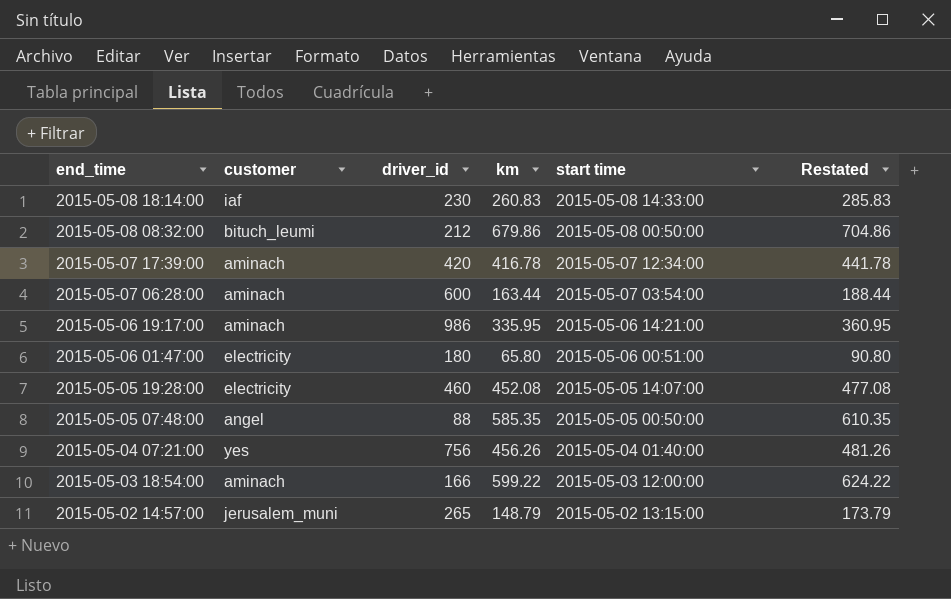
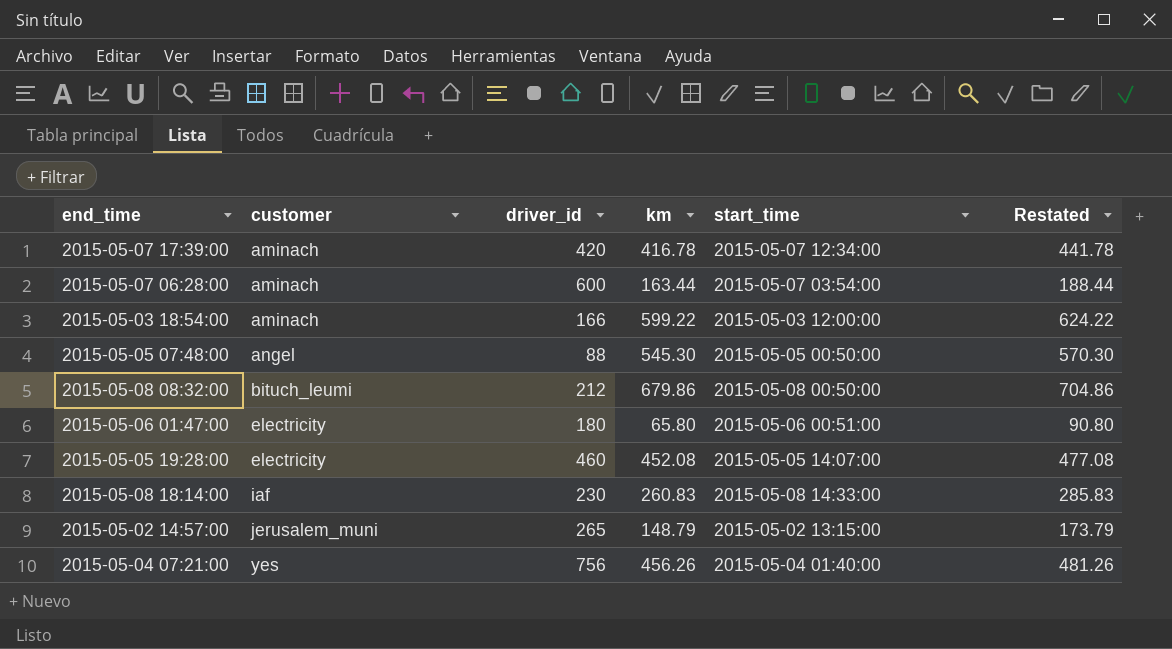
row order: end_time descending -> customer ascending
column name: start time -> start_time
row 2015-05-06 19:17:00: aminach | 986 | 335.95 | 2015-05-06 14:21:00 | 360.95 -> none
2015-05-05 07:48:00 | km: 585.35 -> 545.30
2015-05-05 07:48:00 | Restated: 610.35 -> 570.30

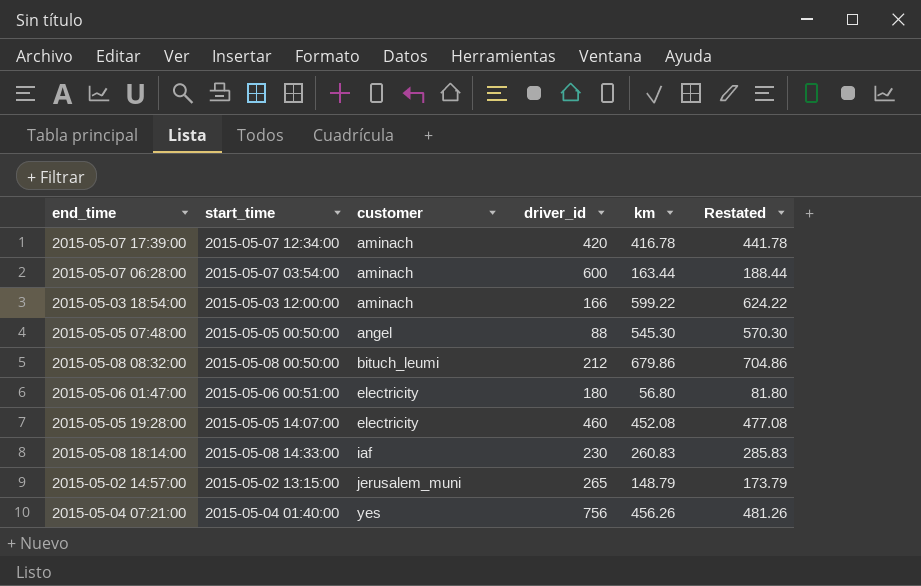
column start_time | position: 5 -> 2
2015-05-06 01:47:00 | km: 65.80 -> 56.80
2015-05-06 01:47:00 | Restated: 90.80 -> 81.80

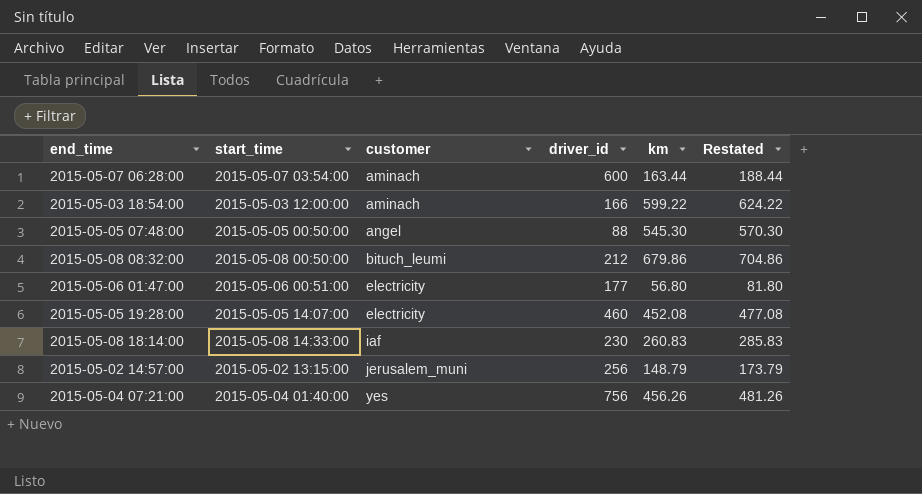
row 2015-05-07 17:39:00: 2015-05-07 12:34:00 | aminach | 420 | 416.78 | 441.78 -> none
2015-05-06 01:47:00 | driver_id: 180 -> 177
2015-05-02 14:57:00 | driver_id: 265 -> 256

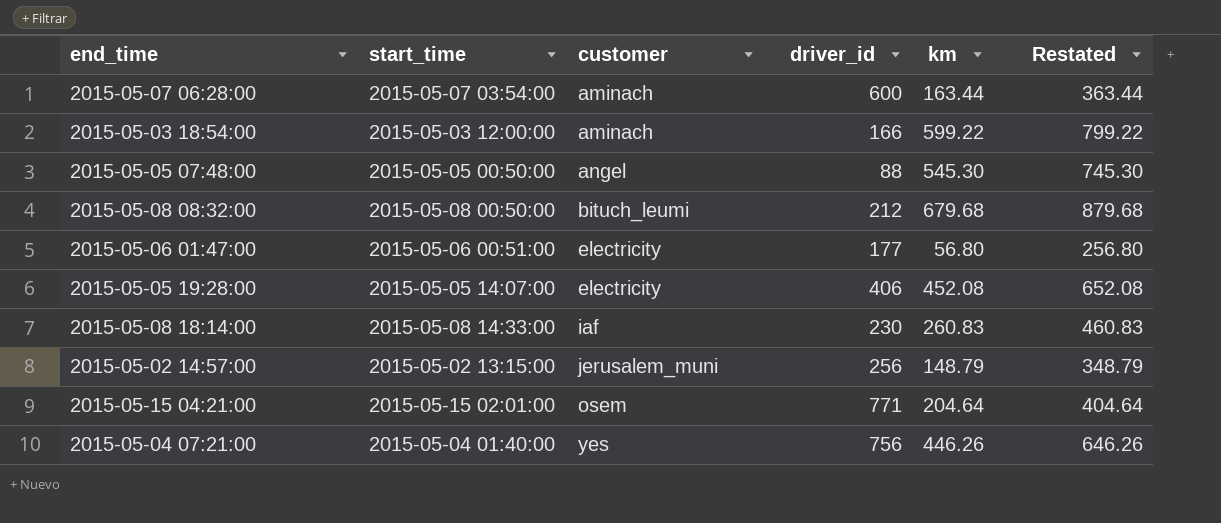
column Restated | formula: [km] + 25 -> [km] + 200
2015-05-08 08:32:00 | km: 679.86 -> 679.68
2015-05-05 19:28:00 | driver_id: 460 -> 406
row 2015-05-15 04:21:00: none -> 2015-05-15 02:01:00 | osem | 771 | 204.64 | 404.64
2015-05-04 07:21:00 | km: 456.26 -> 446.26

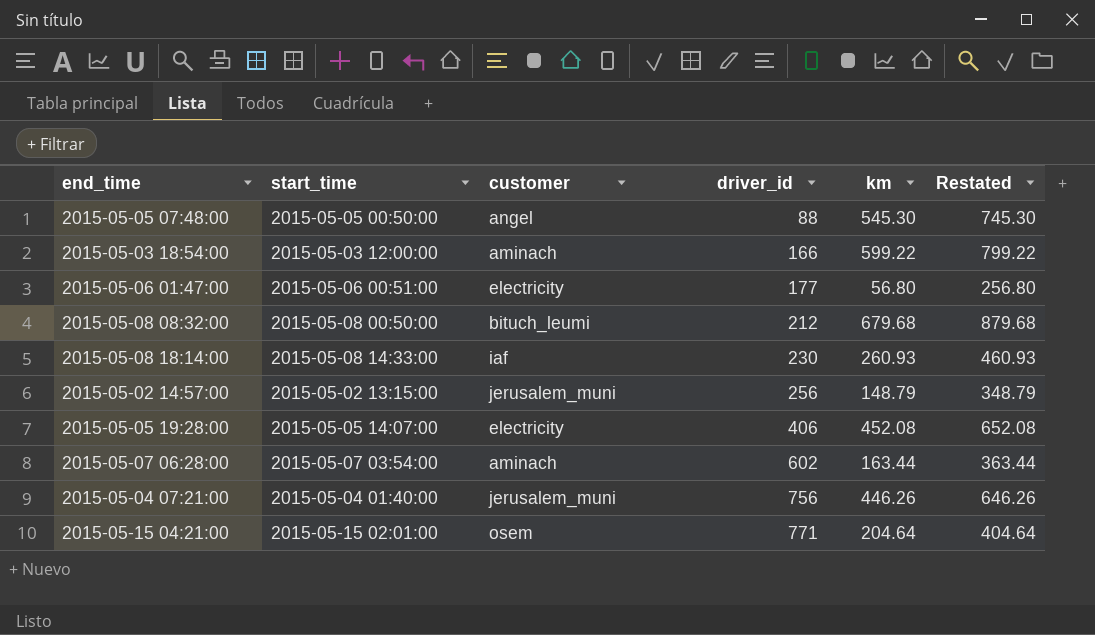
row order: customer ascending -> driver_id ascending
2015-05-08 18:14:00 | km: 260.83 -> 260.93
2015-05-08 18:14:00 | Restated: 460.83 -> 460.93
2015-05-07 06:28:00 | driver_id: 600 -> 602
2015-05-04 07:21:00 | customer: yes -> jerusalem_muni

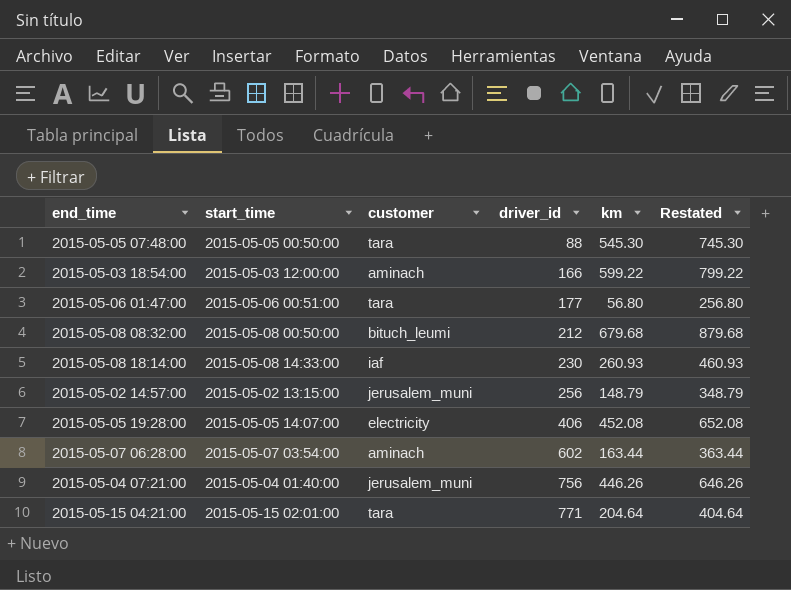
2015-05-05 07:48:00 | customer: angel -> tara
2015-05-06 01:47:00 | customer: electricity -> tara
2015-05-15 04:21:00 | customer: osem -> tara

